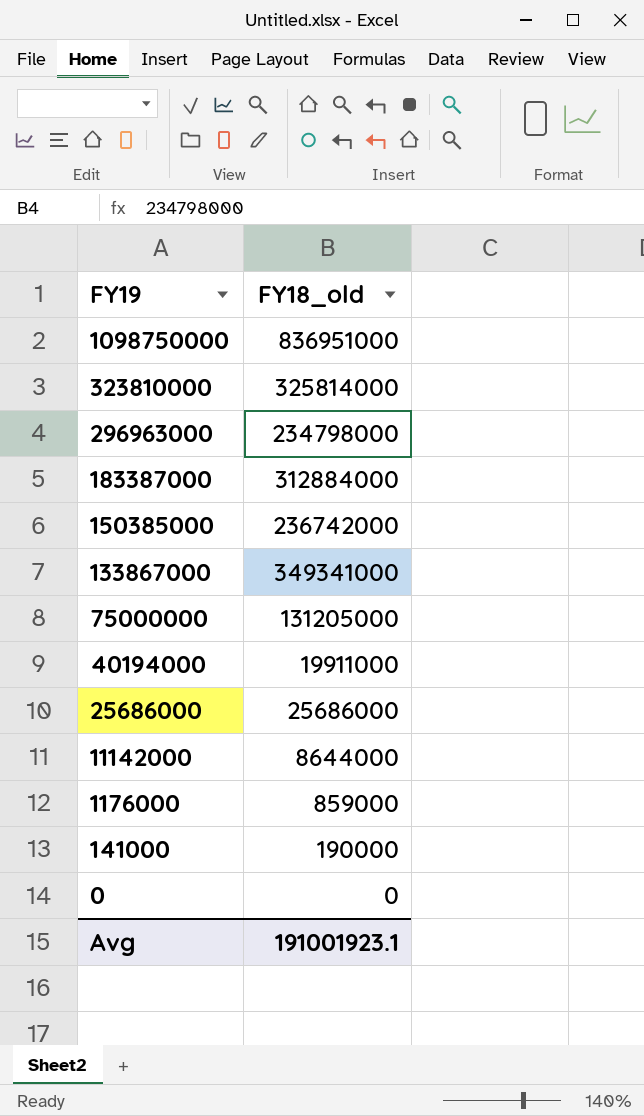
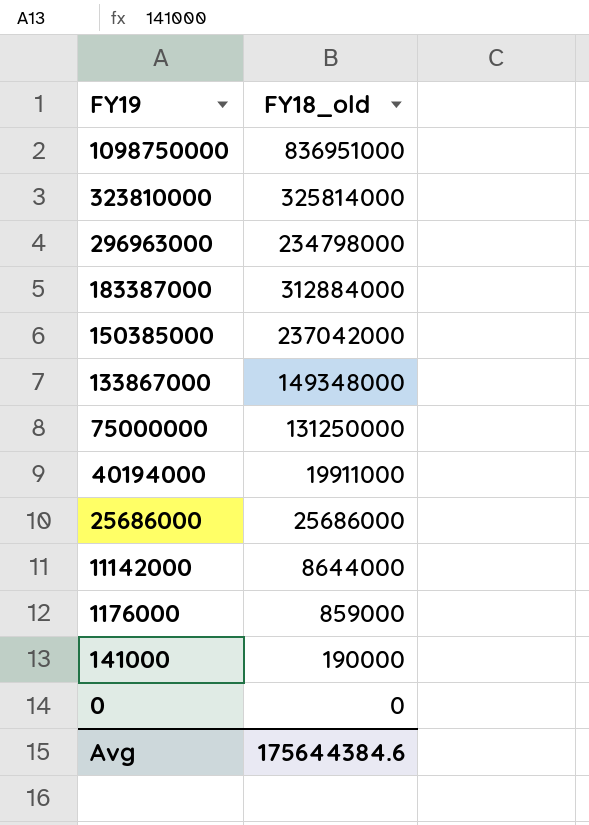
150385000 | FY18_old: 236742000 -> 237042000
133867000 | FY18_old: 349341000 -> 149348000
75000000 | FY18_old: 131205000 -> 131250000
Avg | FY18_old: 191001923.1 -> 175644384.6

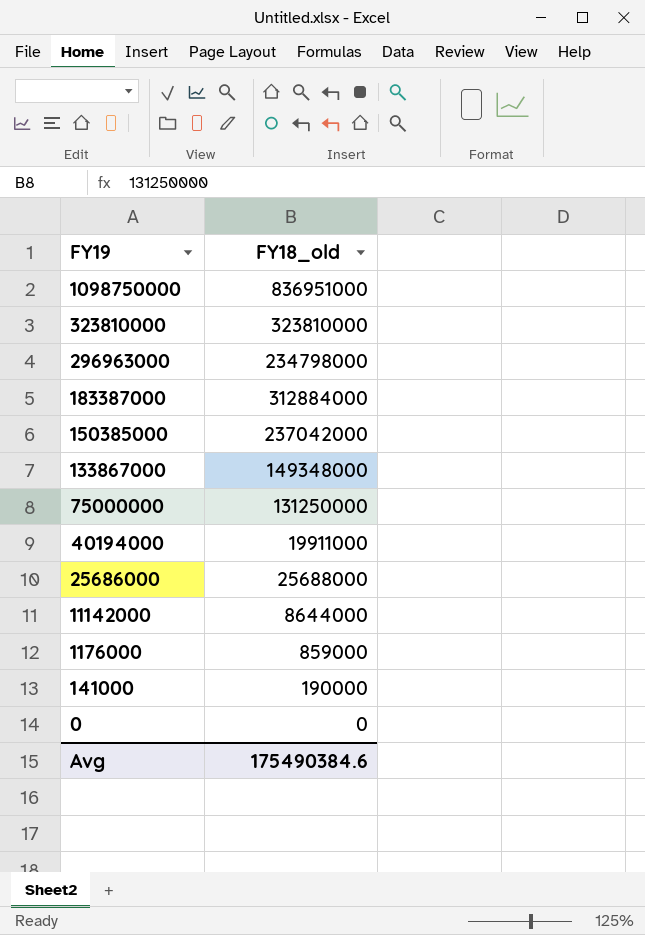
323810000 | FY18_old: 325814000 -> 323810000
25686000 | FY18_old: 25686000 -> 25688000
Avg | FY18_old: 175644384.6 -> 175490384.6

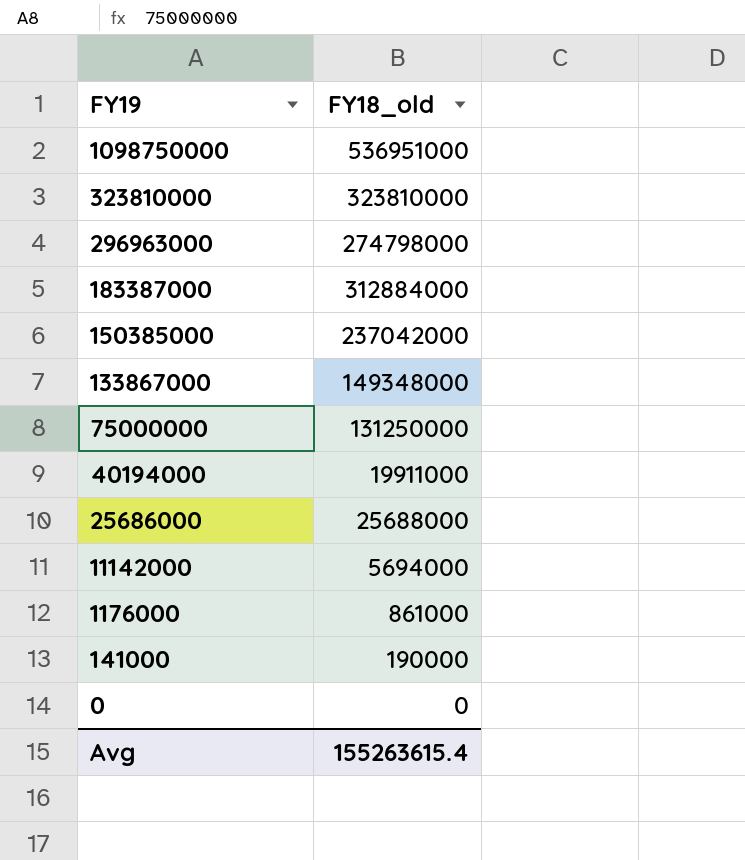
1098750000 | FY18_old: 836951000 -> 536951000
296963000 | FY18_old: 234798000 -> 274798000
11142000 | FY18_old: 8644000 -> 5694000
1176000 | FY18_old: 859000 -> 861000
Avg | FY18_old: 175490384.6 -> 155263615.4

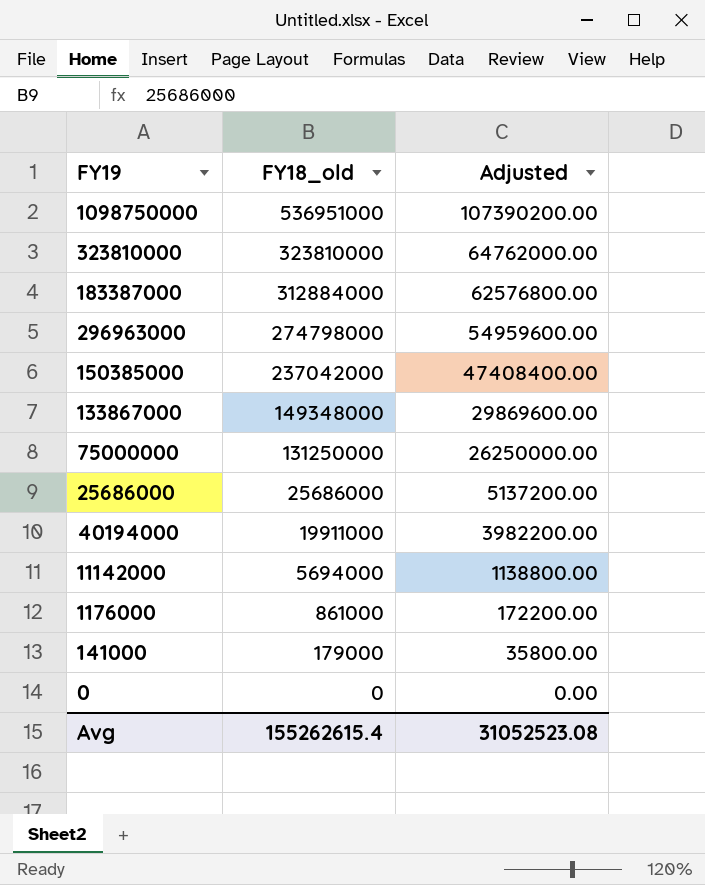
row order: FY19 descending -> FY18_old descending
column Adjusted | formula: none -> [FY18_old] * 0.2
25686000 | FY18_old: 25688000 -> 25686000
141000 | FY18_old: 190000 -> 179000
Avg | FY18_old: 155263615.4 -> 155262615.4

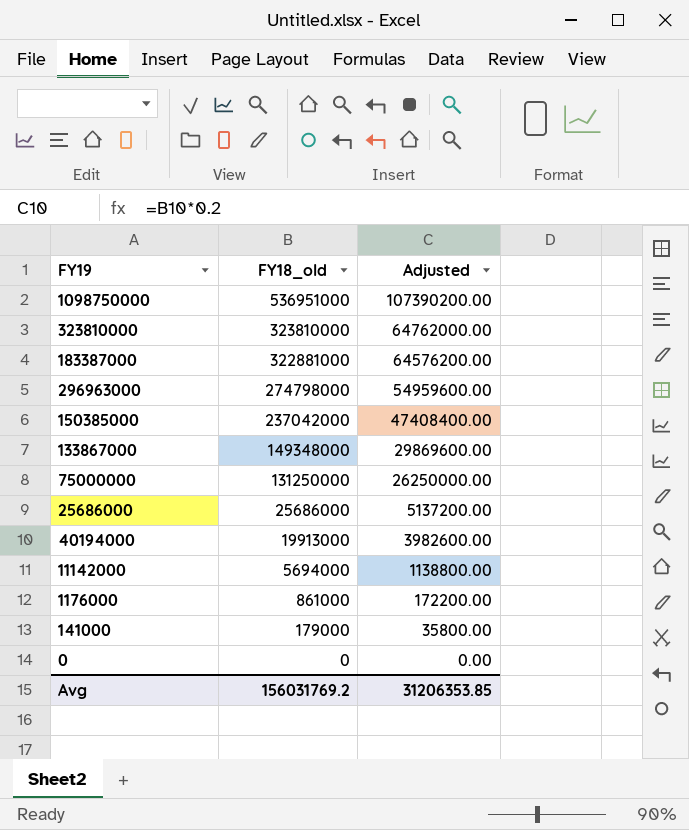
183387000 | FY18_old: 312884000 -> 322881000
183387000 | Adjusted: 62576800.00 -> 64576200.00
40194000 | FY18_old: 19911000 -> 19913000
40194000 | Adjusted: 3982200.00 -> 3982600.00
Avg | FY18_old: 155262615.4 -> 156031769.2
Avg | Adjusted: 31052523.08 -> 31206353.85

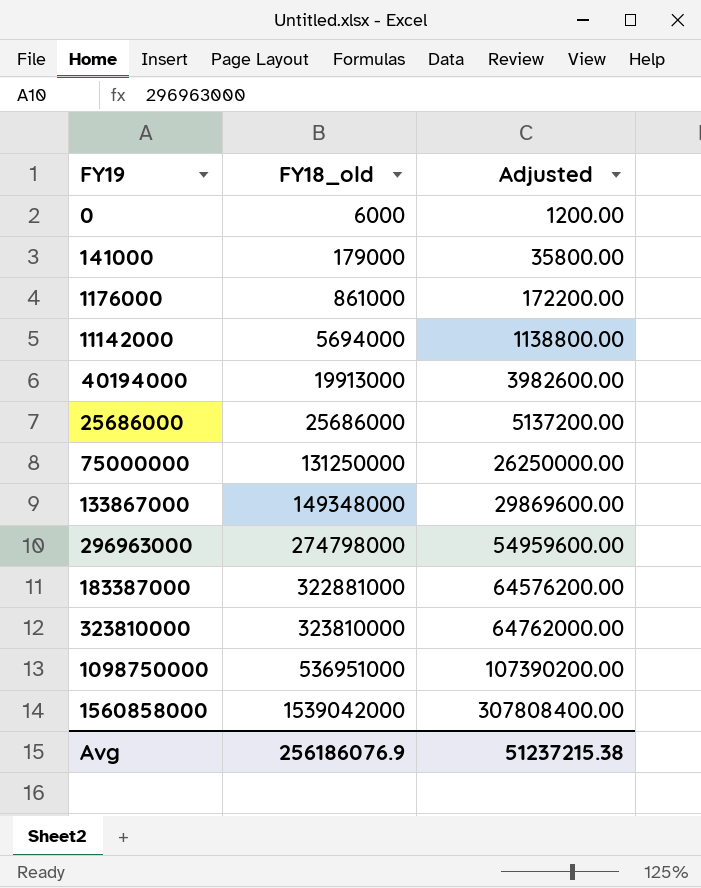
row order: FY18_old descending -> FY18_old ascending
row 150385000: 237042000 | 47408400.00 -> none
0 | FY18_old: 0 -> 6000
0 | Adjusted: 0.00 -> 1200.00
row 1560858000: none -> 1539042000 | 307808400.00
Avg | FY18_old: 156031769.2 -> 256186076.9
Avg | Adjusted: 31206353.85 -> 51237215.38

